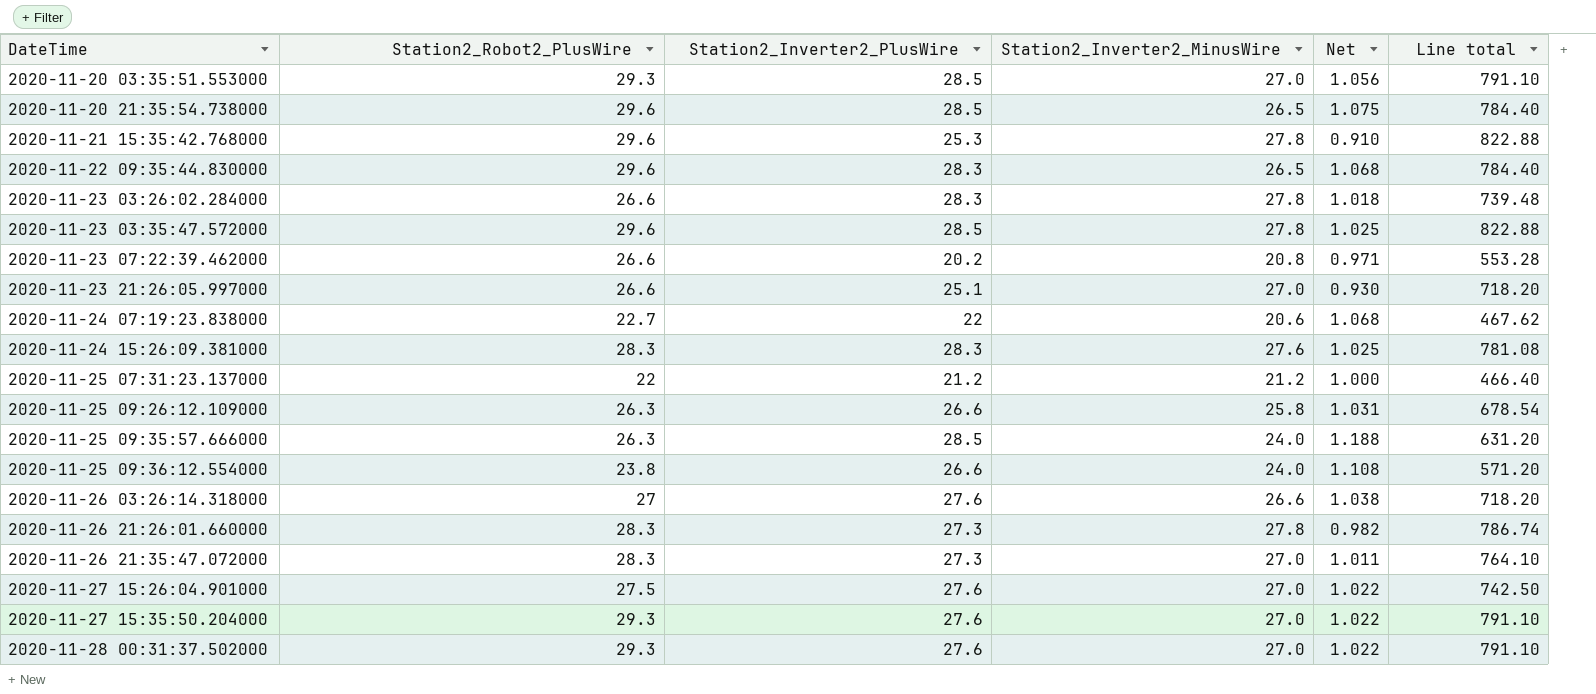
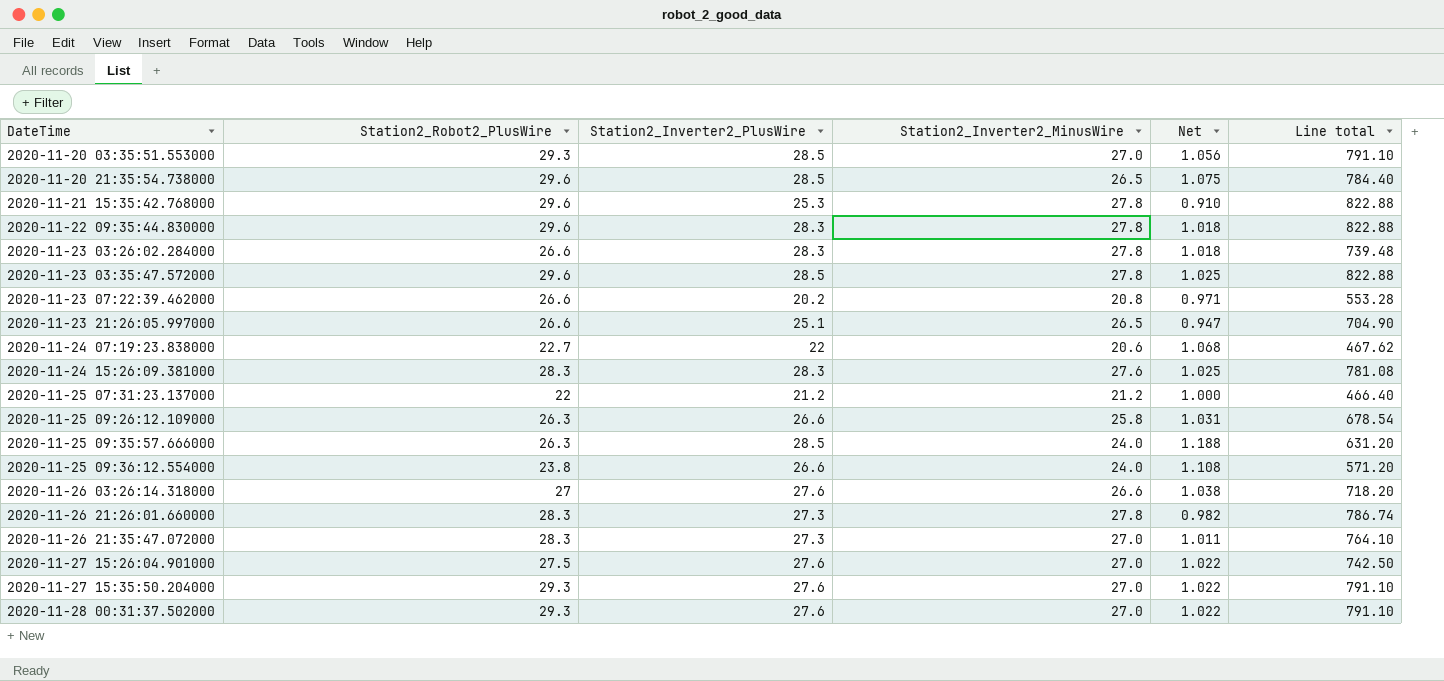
2020-11-22 09:35:44.830000 | Station2_Inverter2_MinusWire: 26.5 -> 27.8
2020-11-22 09:35:44.830000 | Net: 1.068 -> 1.018
2020-11-22 09:35:44.830000 | Line total: 784.40 -> 822.88
2020-11-23 21:26:05.997000 | Station2_Inverter2_MinusWire: 27.0 -> 26.5
2020-11-23 21:26:05.997000 | Net: 0.930 -> 0.947
2020-11-23 21:26:05.997000 | Line total: 718.20 -> 704.90

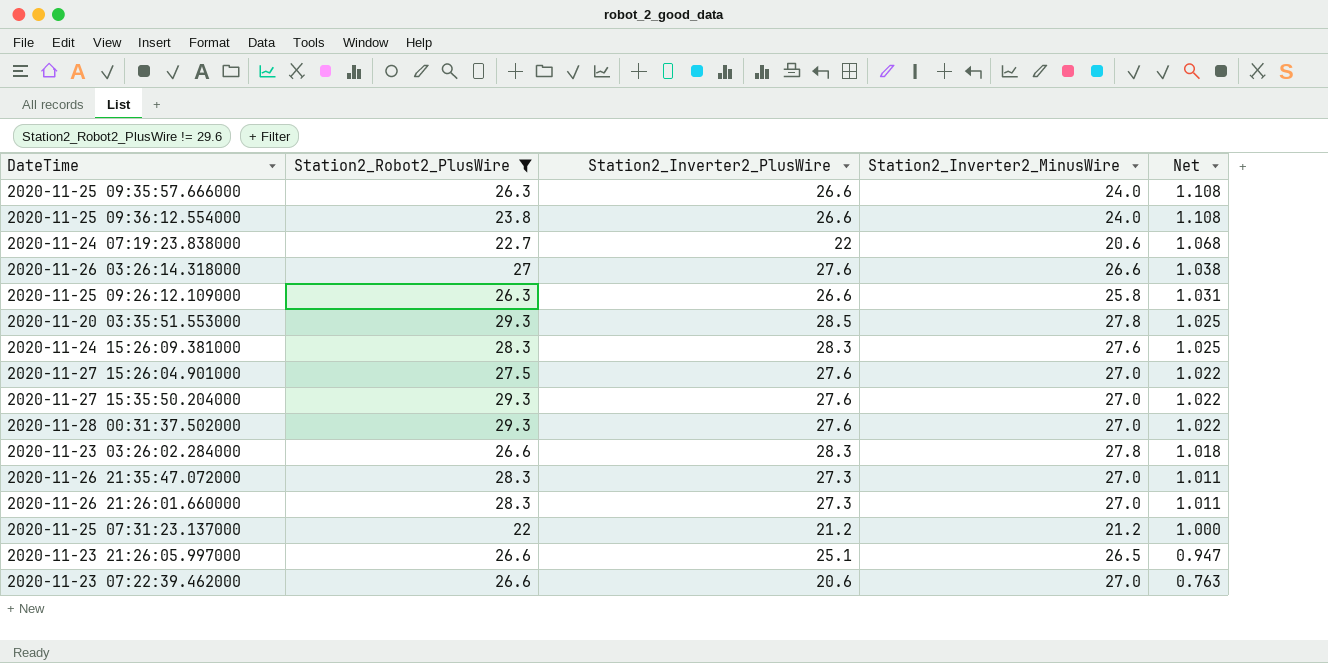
filter: none -> Station2_Robot2_PlusWire != 29.6
row order: DateTime ascending -> Net descending
column Line total | formula: [Station2_Robot2_PlusWire] * [Station2_Inverter2_MinusWire] -> none
2020-11-25 09:35:57.666000 | Station2_Inverter2_PlusWire: 28.5 -> 26.6
2020-11-25 09:35:57.666000 | Net: 1.188 -> 1.108
2020-11-20 03:35:51.553000 | Station2_Inverter2_MinusWire: 27.0 -> 27.8
2020-11-20 03:35:51.553000 | Net: 1.056 -> 1.025
2020-11-26 21:26:01.660000 | Station2_Inverter2_MinusWire: 27.8 -> 27.0
2020-11-26 21:26:01.660000 | Net: 0.982 -> 1.011
2020-11-23 07:22:39.462000 | Station2_Inverter2_PlusWire: 20.2 -> 20.6
2020-11-23 07:22:39.462000 | Station2_Inverter2_MinusWire: 20.8 -> 27.0
2020-11-23 07:22:39.462000 | Net: 0.971 -> 0.763

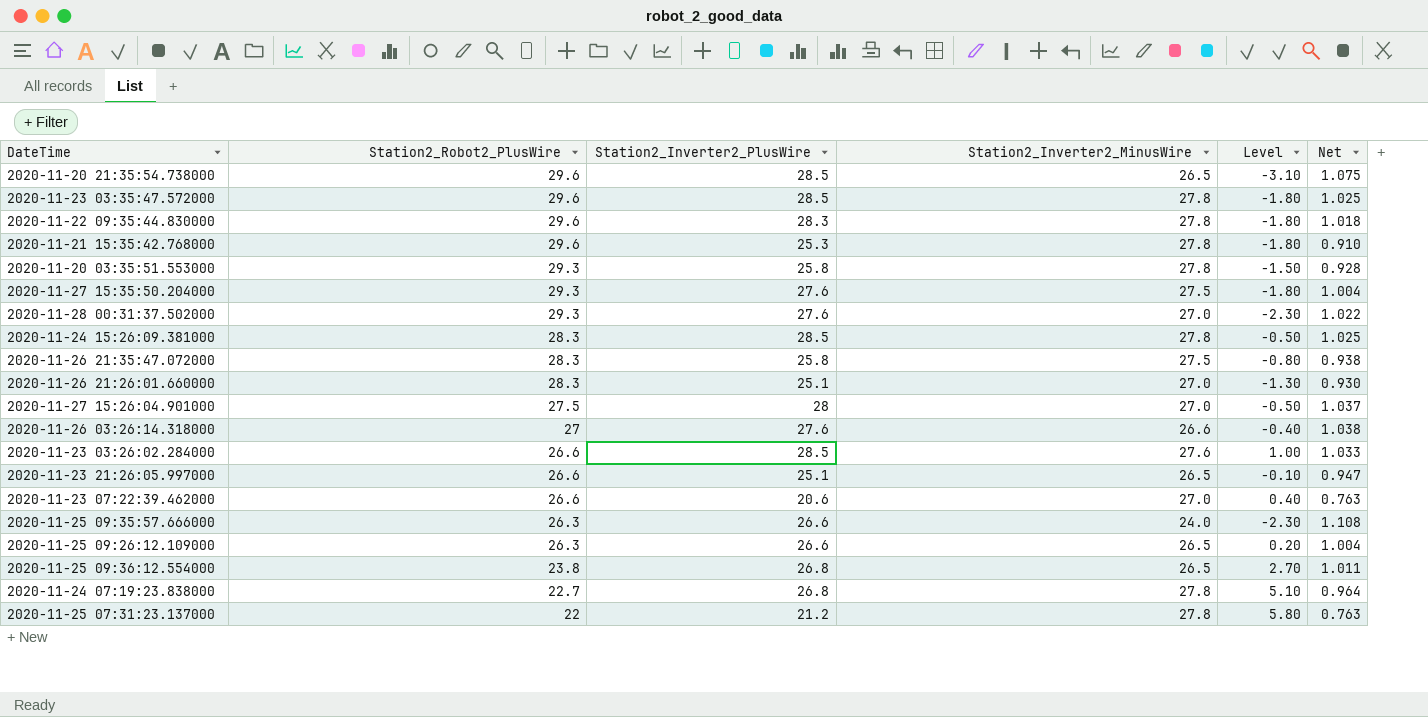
filter: Station2_Robot2_PlusWire != 29.6 -> none
row order: Net descending -> Station2_Robot2_PlusWire descending
column Level | formula: none -> [Station2_Inverter2_MinusWire] - [Station2_Robot2_PlusWire]
2020-11-20 03:35:51.553000 | Station2_Inverter2_PlusWire: 28.5 -> 25.8
2020-11-20 03:35:51.553000 | Net: 1.025 -> 0.928
2020-11-27 15:35:50.204000 | Station2_Inverter2_MinusWire: 27.0 -> 27.5
2020-11-27 15:35:50.204000 | Net: 1.022 -> 1.004
2020-11-24 15:26:09.381000 | Station2_Inverter2_PlusWire: 28.3 -> 28.5
2020-11-24 15:26:09.381000 | Station2_Inverter2_MinusWire: 27.6 -> 27.8
2020-11-26 21:35:47.072000 | Station2_Inverter2_PlusWire: 27.3 -> 25.8
2020-11-26 21:35:47.072000 | Station2_Inverter2_MinusWire: 27.0 -> 27.5
2020-11-26 21:35:47.072000 | Net: 1.011 -> 0.938
2020-11-26 21:26:01.660000 | Station2_Inverter2_PlusWire: 27.3 -> 25.1
2020-11-26 21:26:01.660000 | Net: 1.011 -> 0.930
2020-11-27 15:26:04.901000 | Station2_Inverter2_PlusWire: 27.6 -> 28
2020-11-27 15:26:04.901000 | Net: 1.022 -> 1.037
2020-11-23 03:26:02.284000 | Station2_Inverter2_PlusWire: 28.3 -> 28.5
2020-11-23 03:26:02.284000 | Station2_Inverter2_MinusWire: 27.8 -> 27.6
2020-11-23 03:26:02.284000 | Net: 1.018 -> 1.033
2020-11-25 09:26:12.109000 | Station2_Inverter2_MinusWire: 25.8 -> 26.5
2020-11-25 09:26:12.109000 | Net: 1.031 -> 1.004
2020-11-25 09:36:12.554000 | Station2_Inverter2_PlusWire: 26.6 -> 26.8
2020-11-25 09:36:12.554000 | Station2_Inverter2_MinusWire: 24.0 -> 26.5
2020-11-25 09:36:12.554000 | Net: 1.108 -> 1.011
2020-11-24 07:19:23.838000 | Station2_Inverter2_PlusWire: 22 -> 26.8
2020-11-24 07:19:23.838000 | Station2_Inverter2_MinusWire: 20.6 -> 27.8
2020-11-24 07:19:23.838000 | Net: 1.068 -> 0.964
2020-11-25 07:31:23.137000 | Station2_Inverter2_MinusWire: 21.2 -> 27.8
2020-11-25 07:31:23.137000 | Net: 1.000 -> 0.763

